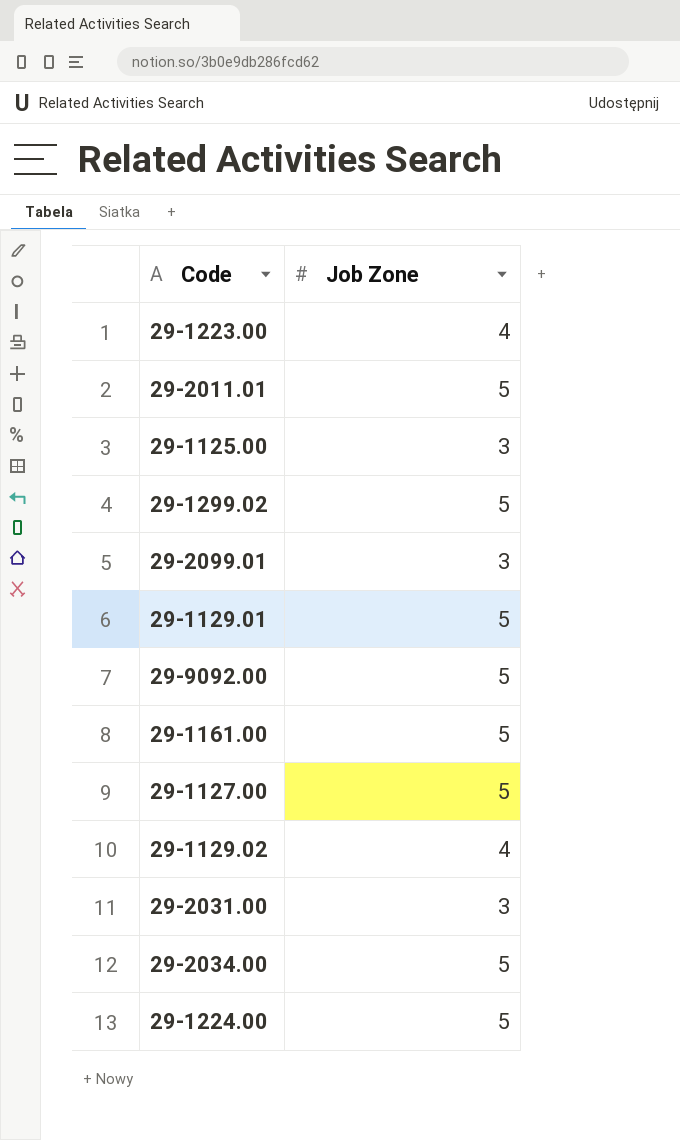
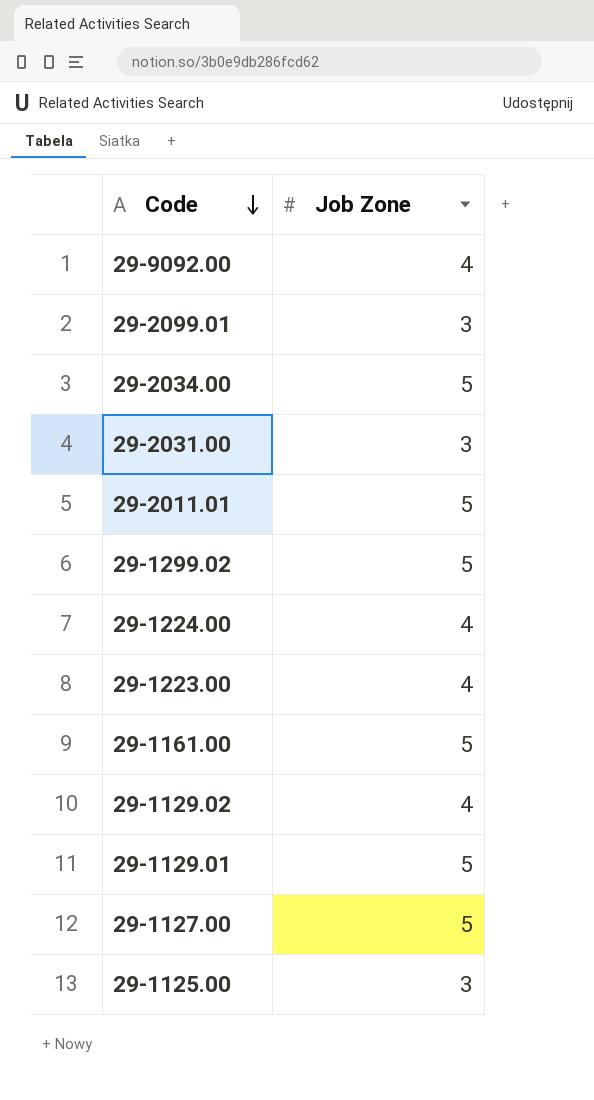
row order: none -> Code descending
29-9092.00 | Job Zone: 5 -> 4
29-1224.00 | Job Zone: 5 -> 4

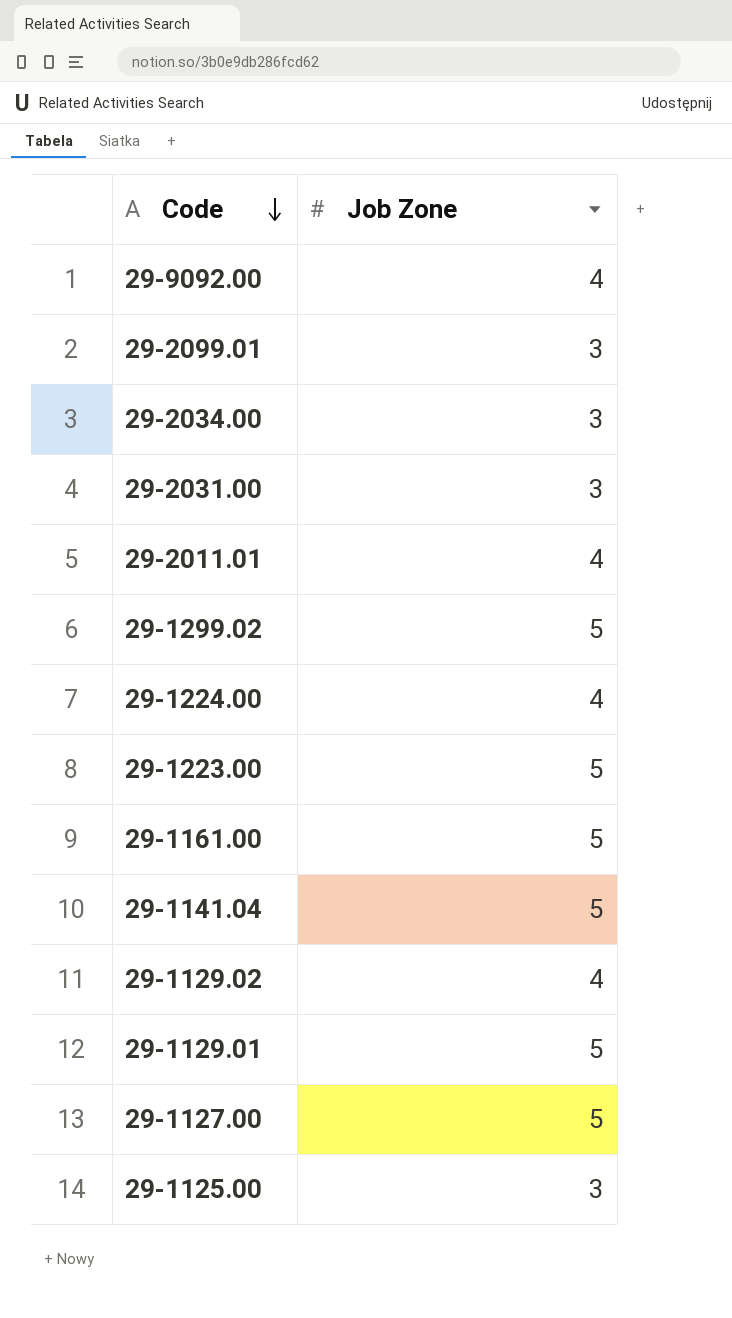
29-2034.00 | Job Zone: 5 -> 3
29-2011.01 | Job Zone: 5 -> 4
29-1223.00 | Job Zone: 4 -> 5
row 29-1141.04: none -> 5

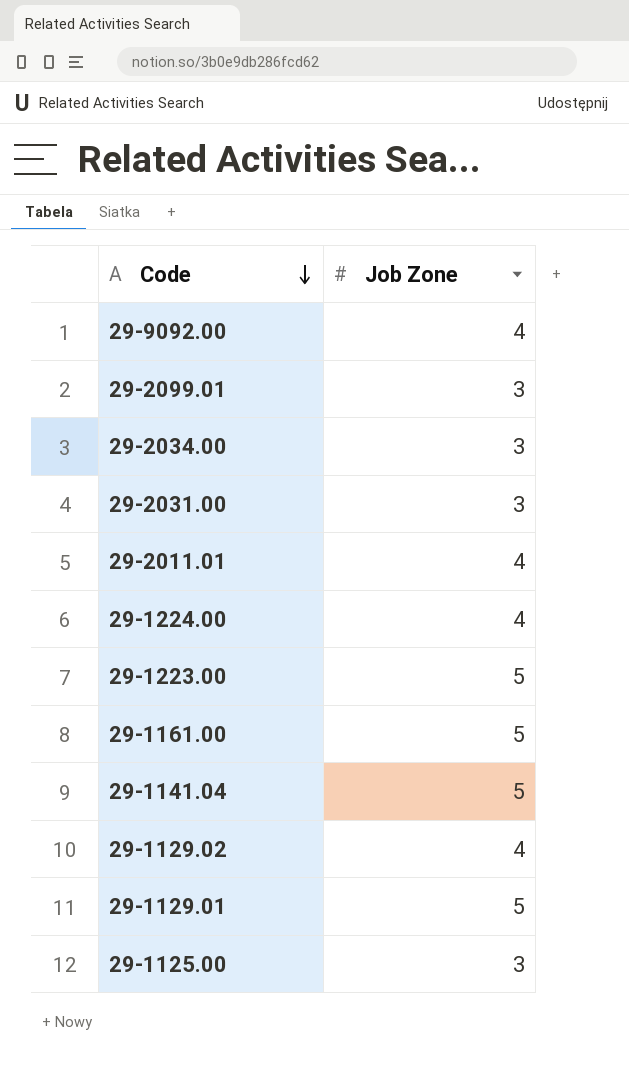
row 29-1299.02: 5 -> none
row 29-1127.00: 5 -> none

